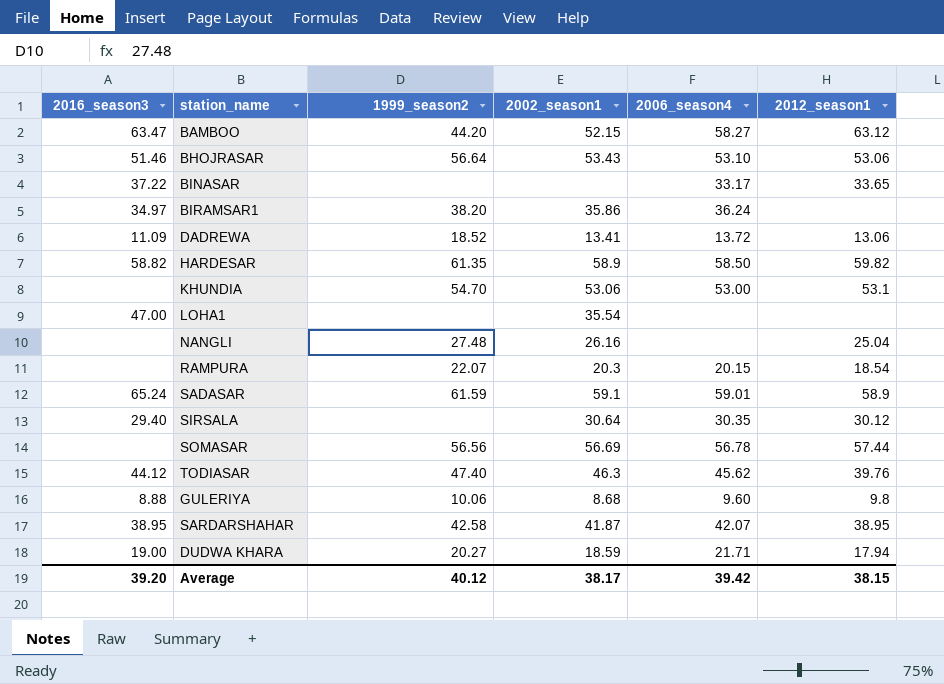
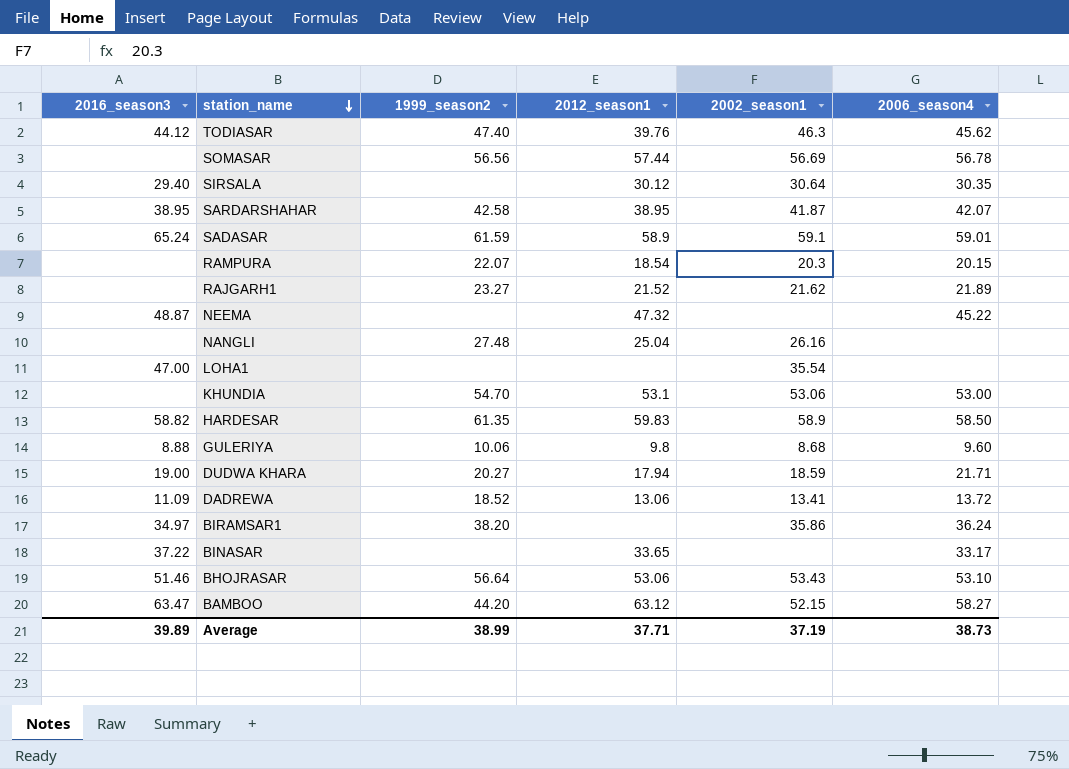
row order: none -> station_name descending
column 2012_season1 | position: 6 -> 4
row RAJGARH1: none -> none | 23.27 | 21.52 | 21.62 | 21.89
row NEEMA: none -> 48.87 | none | 47.32 | none | 45.22
HARDESAR | 2012_season1: 59.82 -> 59.83
Average | 2016_season3: 39.20 -> 39.89
Average | 1999_season2: 40.12 -> 38.99
Average | 2012_season1: 38.15 -> 37.71
Average | 2002_season1: 38.17 -> 37.19
Average | 2006_season4: 39.42 -> 38.73

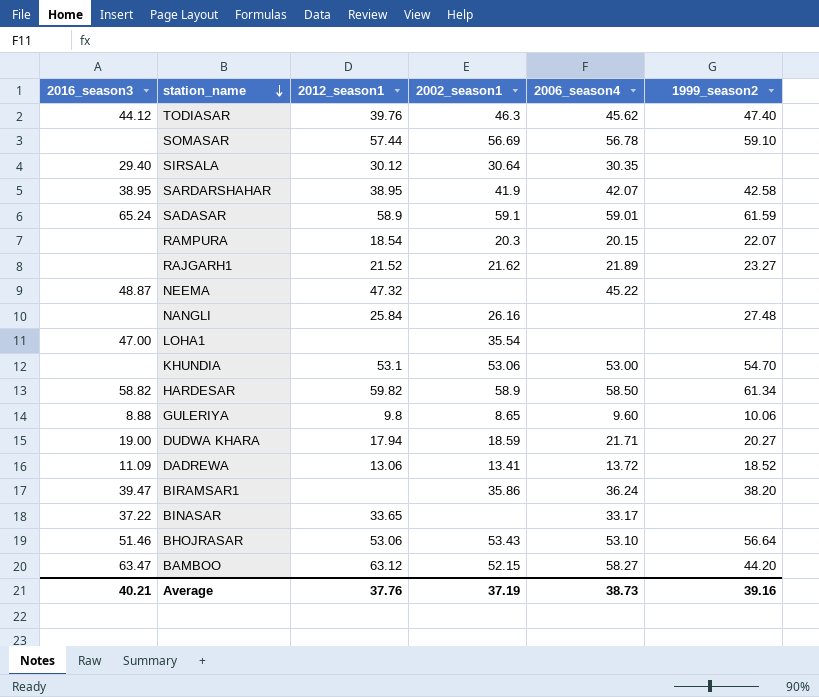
column 1999_season2 | position: 3 -> 6
SOMASAR | 1999_season2: 56.56 -> 59.10
SARDARSHAHAR | 2002_season1: 41.87 -> 41.9
NANGLI | 2012_season1: 25.04 -> 25.84
HARDESAR | 2012_season1: 59.83 -> 59.82
HARDESAR | 1999_season2: 61.35 -> 61.34
GULERIYA | 2002_season1: 8.68 -> 8.65
BIRAMSAR1 | 2016_season3: 34.97 -> 39.47
Average | 2016_season3: 39.89 -> 40.21
Average | 2012_season1: 37.71 -> 37.76
Average | 1999_season2: 38.99 -> 39.16

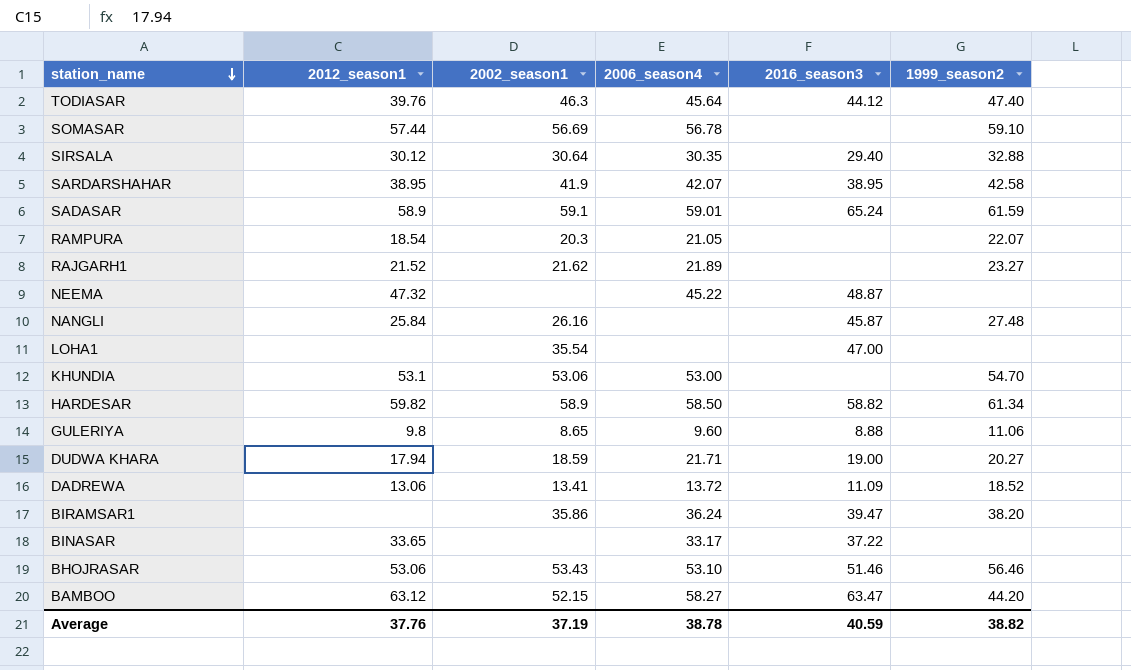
column 2016_season3 | position: 1 -> 5
TODIASAR | 2006_season4: 45.62 -> 45.64
SIRSALA | 1999_season2: none -> 32.88
RAMPURA | 2006_season4: 20.15 -> 21.05
NANGLI | 2016_season3: none -> 45.87
GULERIYA | 1999_season2: 10.06 -> 11.06
BHOJRASAR | 1999_season2: 56.64 -> 56.46
Average | 2006_season4: 38.73 -> 38.78
Average | 2016_season3: 40.21 -> 40.59
Average | 1999_season2: 39.16 -> 38.82

